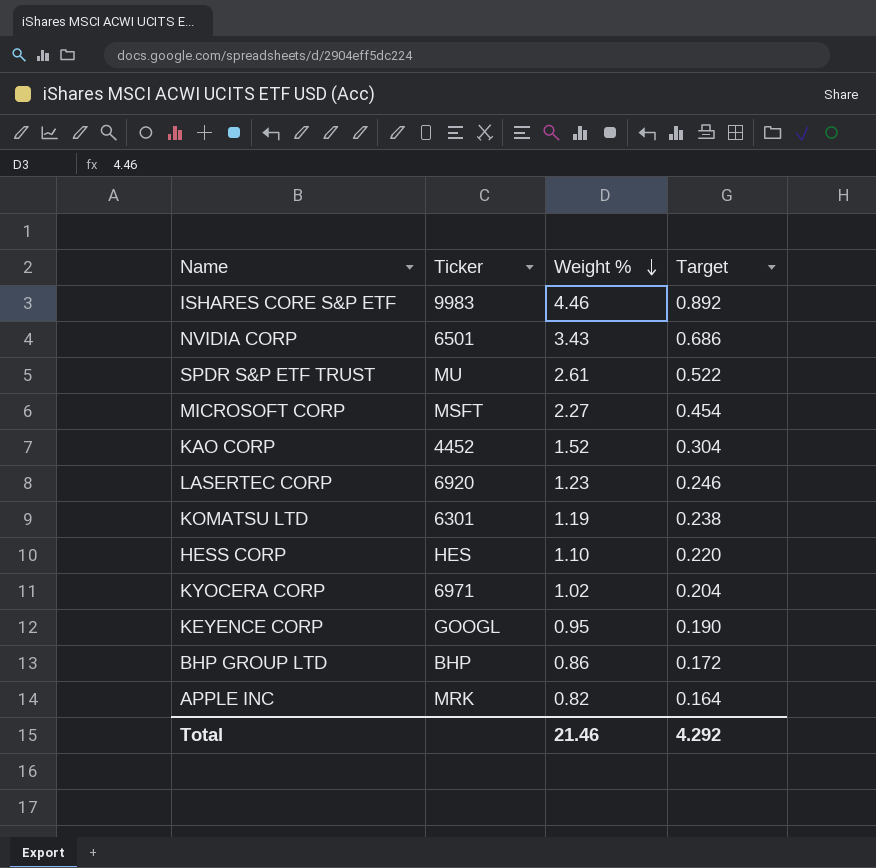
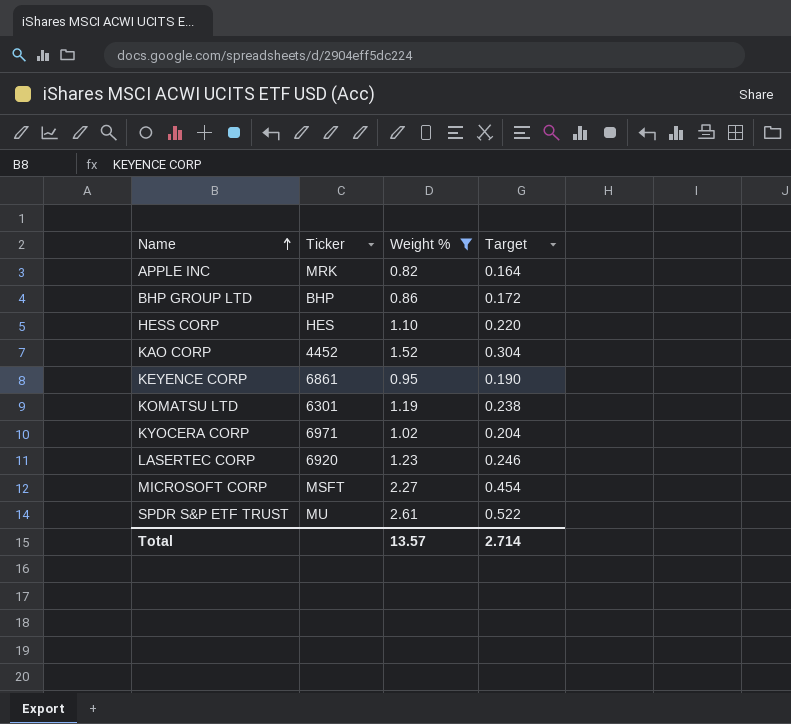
filter: none -> Weight % <= 2.61
row order: Weight % descending -> Name ascending
KEYENCE CORP | Ticker: GOOGL -> 6861
Total | Weight %: 21.46 -> 13.57
Total | Target: 4.292 -> 2.714

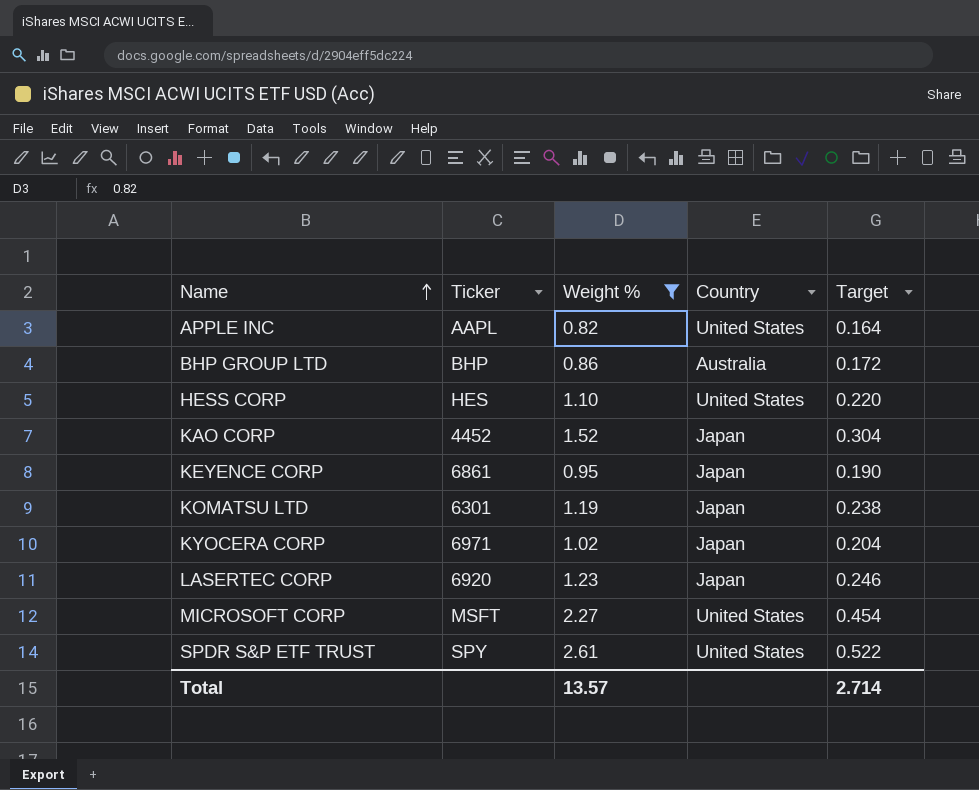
column Country | position: none -> 4
APPLE INC | Ticker: MRK -> AAPL
SPDR S&P ETF TRUST | Ticker: MU -> SPY

